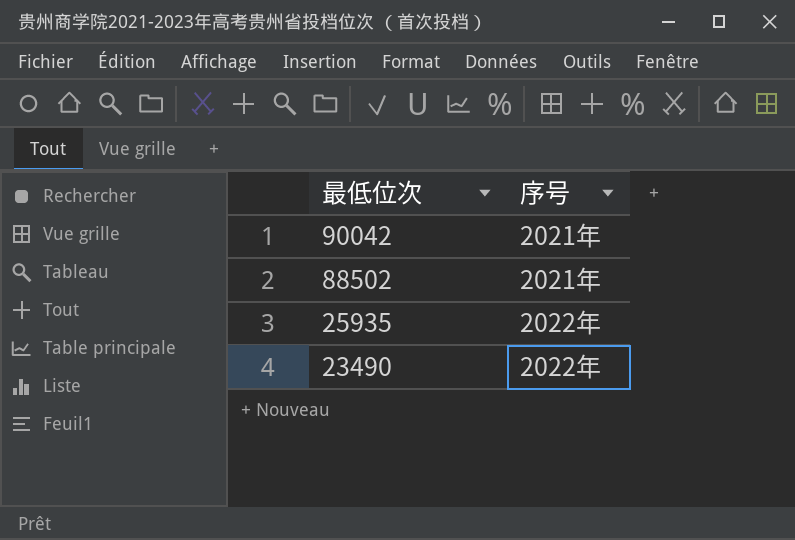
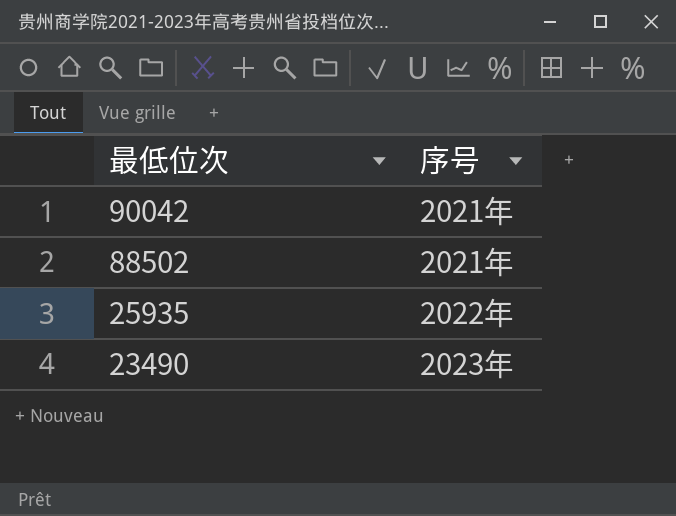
23490 | 序号: 2022年 -> 2023年

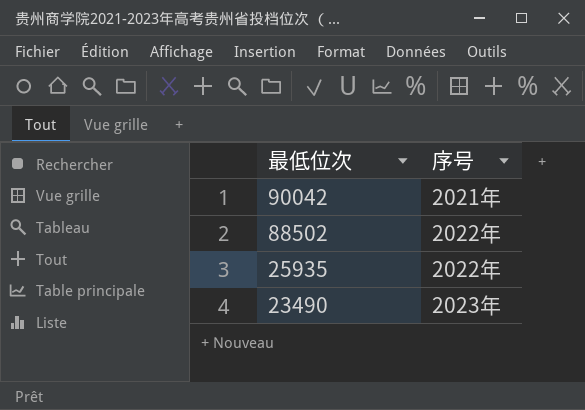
88502 | 序号: 2021年 -> 2022年

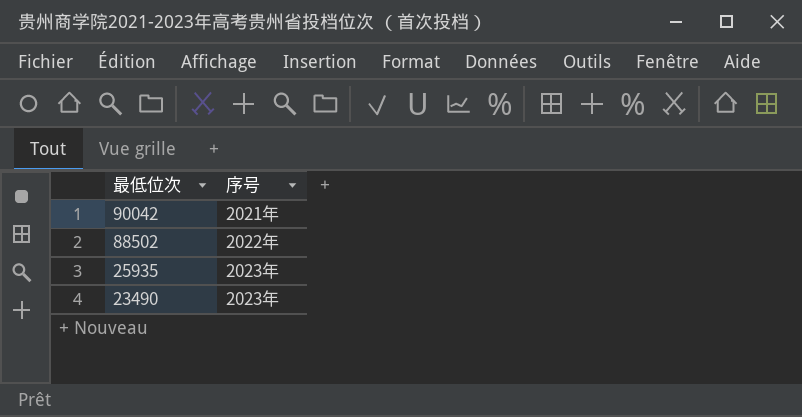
25935 | 序号: 2022年 -> 2023年

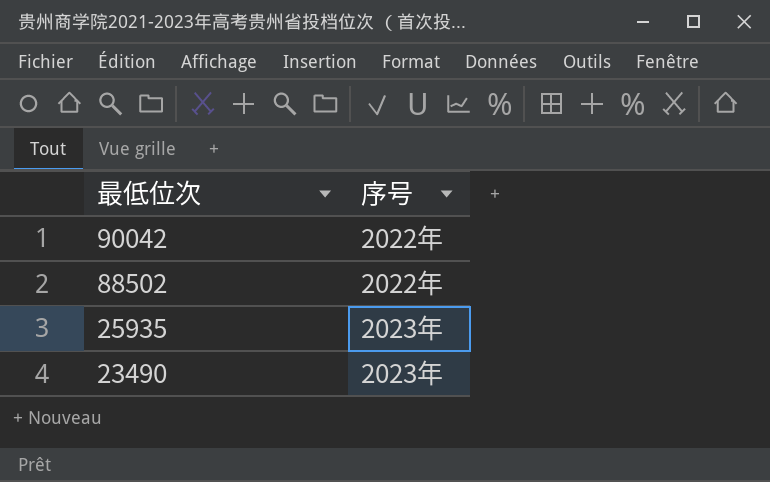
90042 | 序号: 2021年 -> 2022年

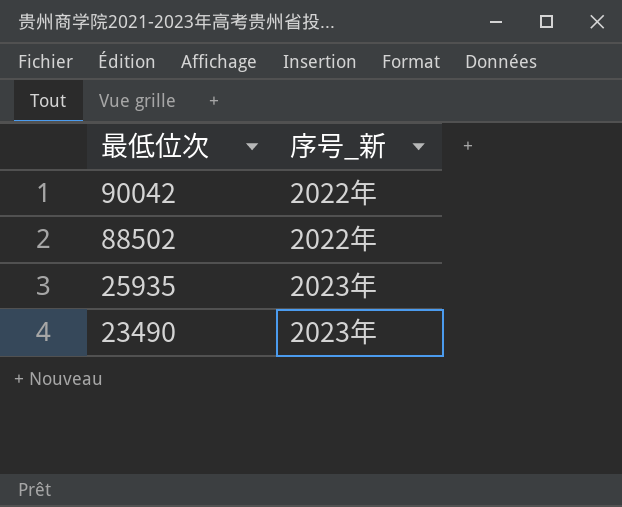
column name: 序号 -> 序号_新

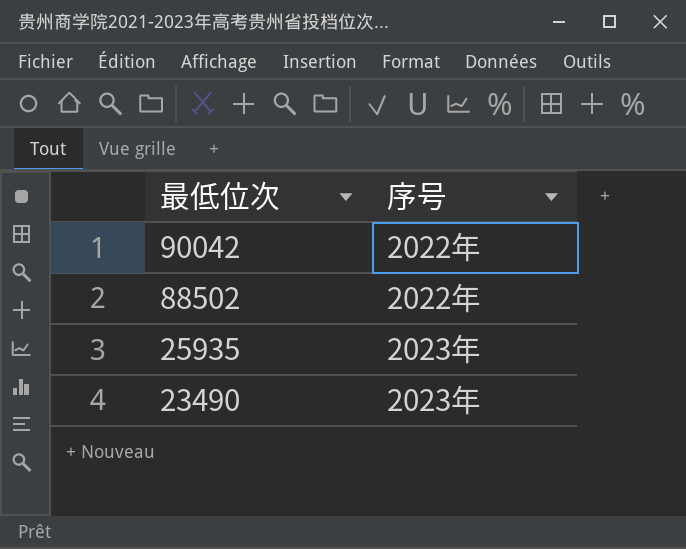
column name: 序号_新 -> 序号

